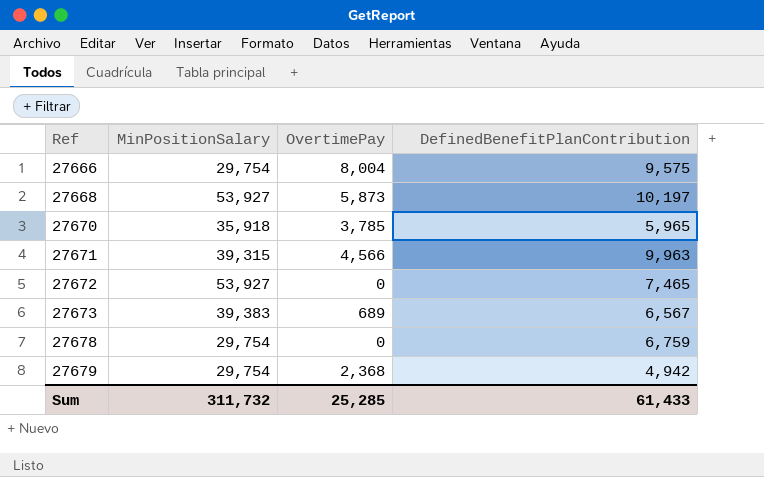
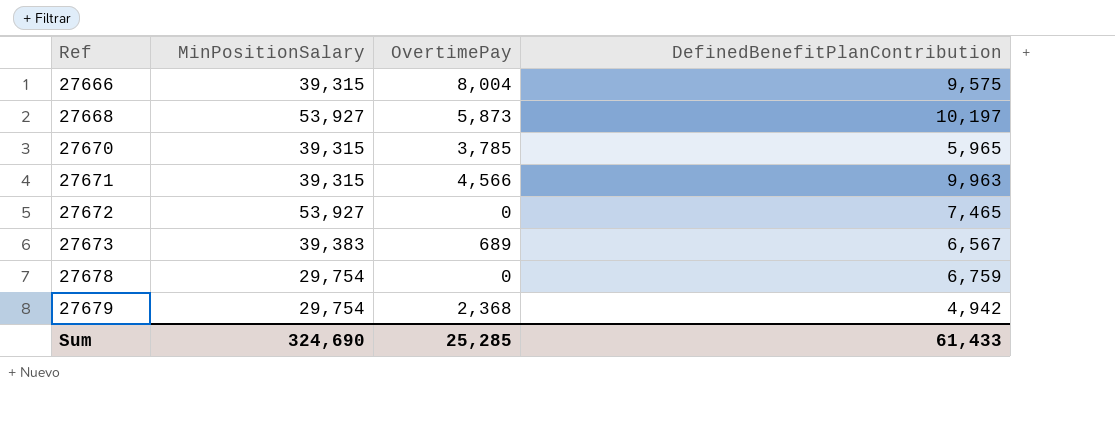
27666 | MinPositionSalary: 29,754 -> 39,315
27670 | MinPositionSalary: 35,918 -> 39,315
Sum | MinPositionSalary: 311,732 -> 324,690

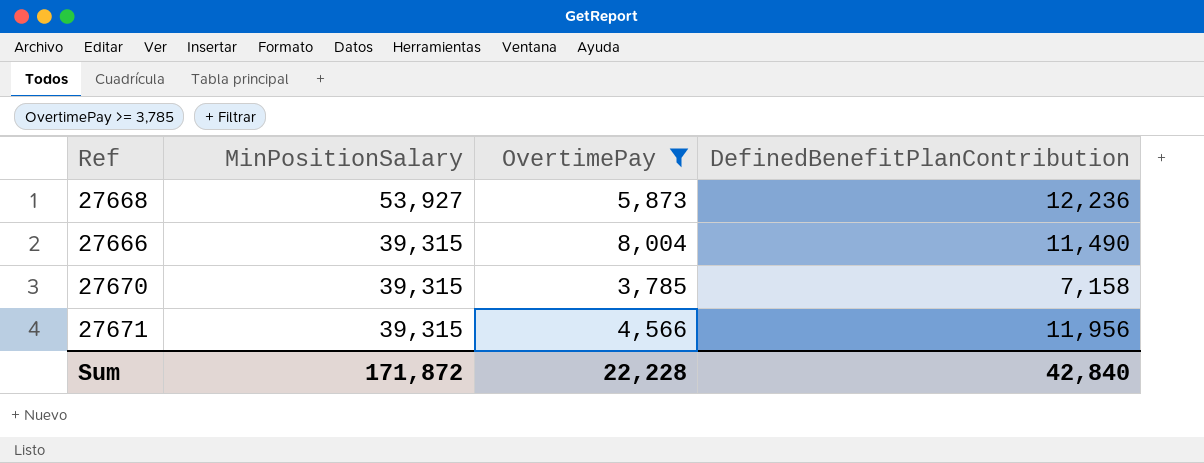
filter: none -> OvertimePay >= 3,785
row order: Ref ascending -> MinPositionSalary descending
27668 | DefinedBenefitPlanContribution: 10,197 -> 12,236
27666 | DefinedBenefitPlanContribution: 9,575 -> 11,490
27670 | DefinedBenefitPlanContribution: 5,965 -> 7,158
27671 | DefinedBenefitPlanContribution: 9,963 -> 11,956
Sum | MinPositionSalary: 324,690 -> 171,872
Sum | OvertimePay: 25,285 -> 22,228
Sum | DefinedBenefitPlanContribution: 61,433 -> 42,840

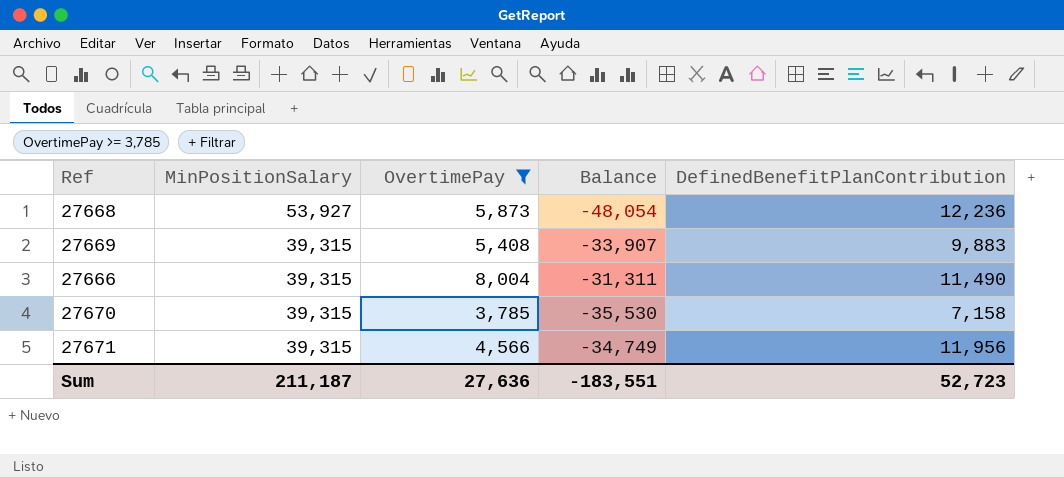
column Balance | formula: none -> [OvertimePay] - [MinPositionSalary]
row 27669: none -> 39,315 | 5,408 | -33,907 | 9,883
Sum | MinPositionSalary: 171,872 -> 211,187
Sum | OvertimePay: 22,228 -> 27,636
Sum | DefinedBenefitPlanContribution: 42,840 -> 52,723

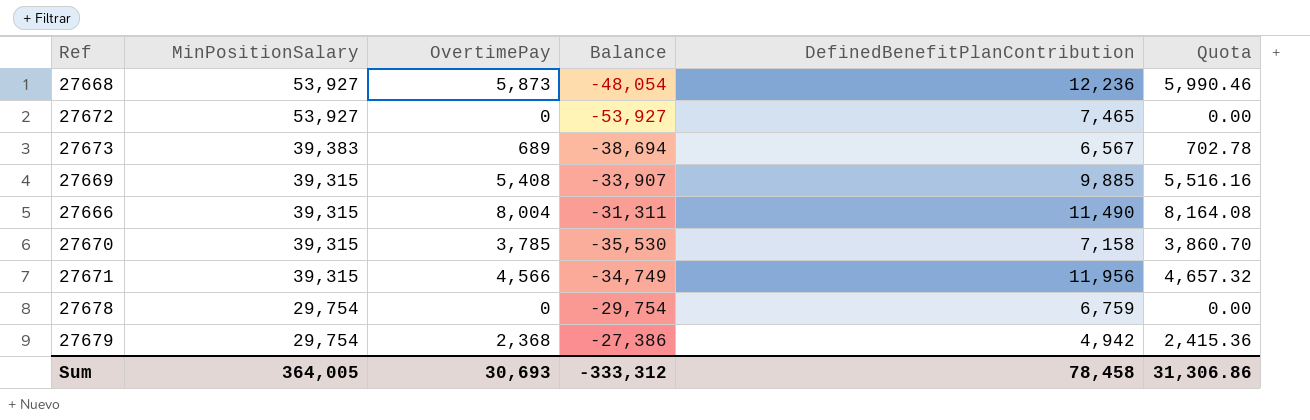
filter: OvertimePay >= 3,785 -> none
column Quota | formula: none -> [OvertimePay] * 1.02
27669 | DefinedBenefitPlanContribution: 9,883 -> 9,885
Sum | MinPositionSalary: 211,187 -> 364,005
Sum | OvertimePay: 27,636 -> 30,693
Sum | Balance: -183,551 -> -333,312
Sum | DefinedBenefitPlanContribution: 52,723 -> 78,458

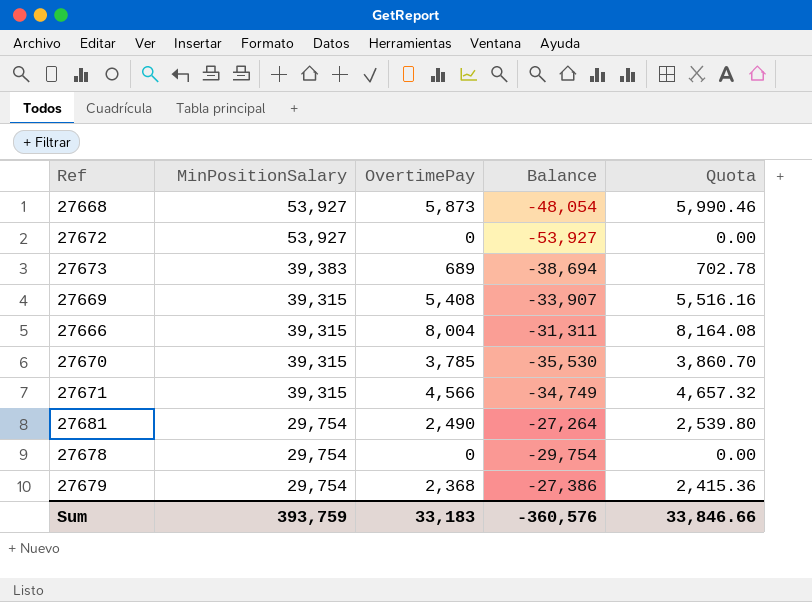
column DefinedBenefitPlanContribution | position: 5 -> none
row 27681: none -> 29,754 | 2,490 | -27,264 | 2,539.80
Sum | MinPositionSalary: 364,005 -> 393,759
Sum | OvertimePay: 30,693 -> 33,183
Sum | Balance: -333,312 -> -360,576
Sum | Quota: 31,306.86 -> 33,846.66

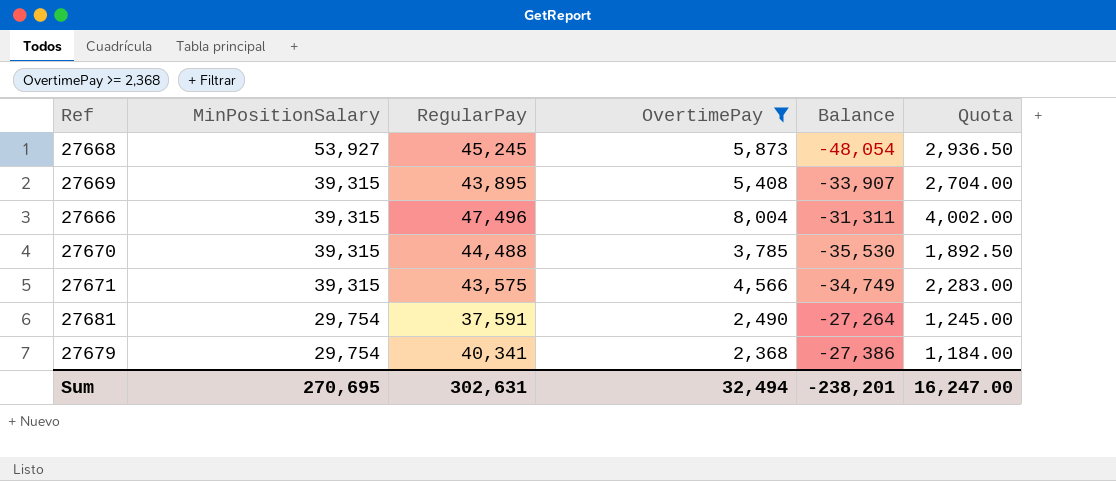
filter: none -> OvertimePay >= 2,368
column RegularPay | position: none -> 3
column Quota | formula: [OvertimePay] * 1.02 -> [OvertimePay] * 0.5
Sum | MinPositionSalary: 393,759 -> 270,695
Sum | OvertimePay: 33,183 -> 32,494
Sum | Balance: -360,576 -> -238,201
Sum | Quota: 33,846.66 -> 16,247.00

